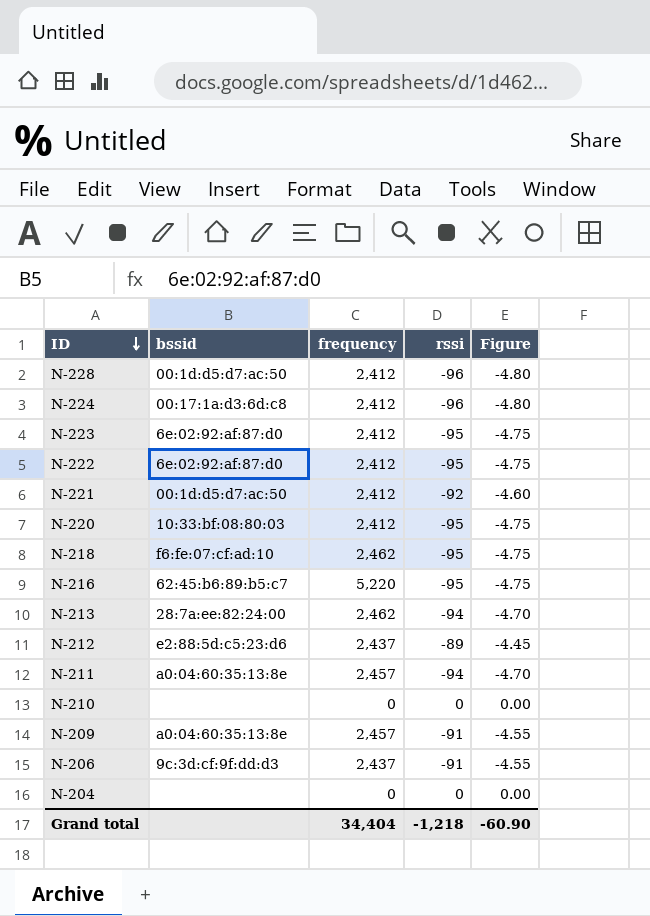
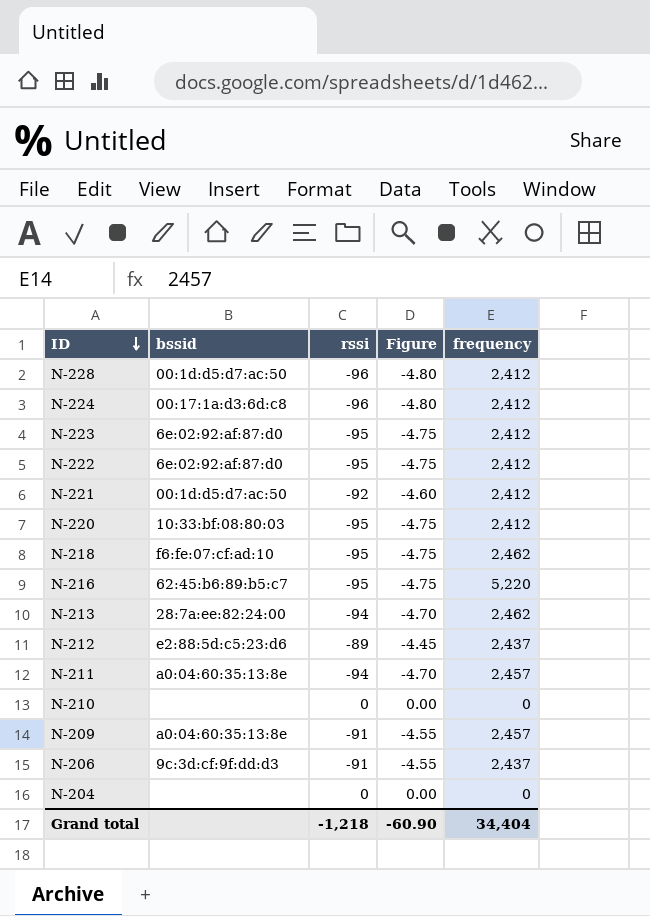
column frequency | position: 3 -> 5

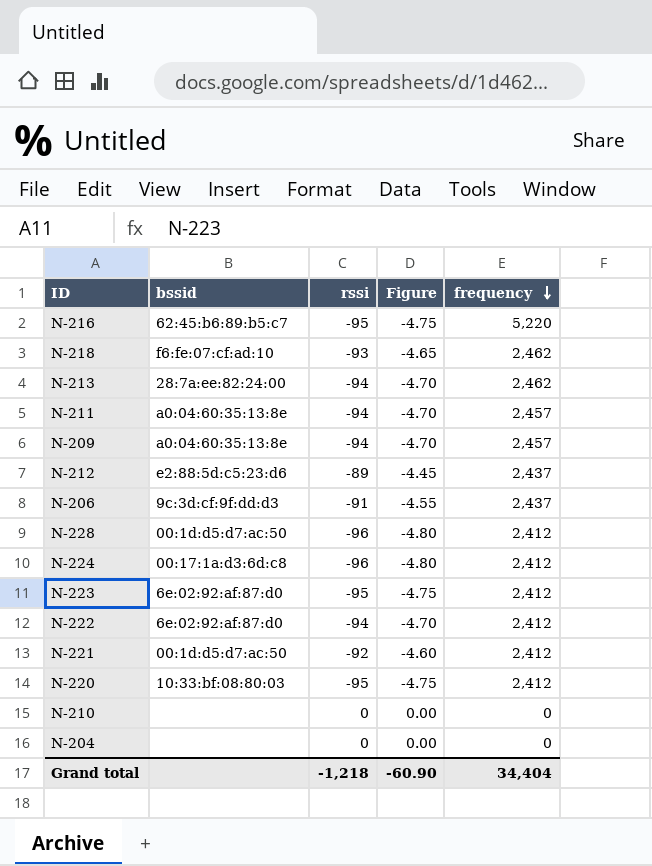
row order: ID descending -> frequency descending
N-218 | rssi: -95 -> -93
N-218 | Figure: -4.75 -> -4.65
N-209 | rssi: -91 -> -94
N-209 | Figure: -4.55 -> -4.70
N-222 | rssi: -95 -> -94
N-222 | Figure: -4.75 -> -4.70

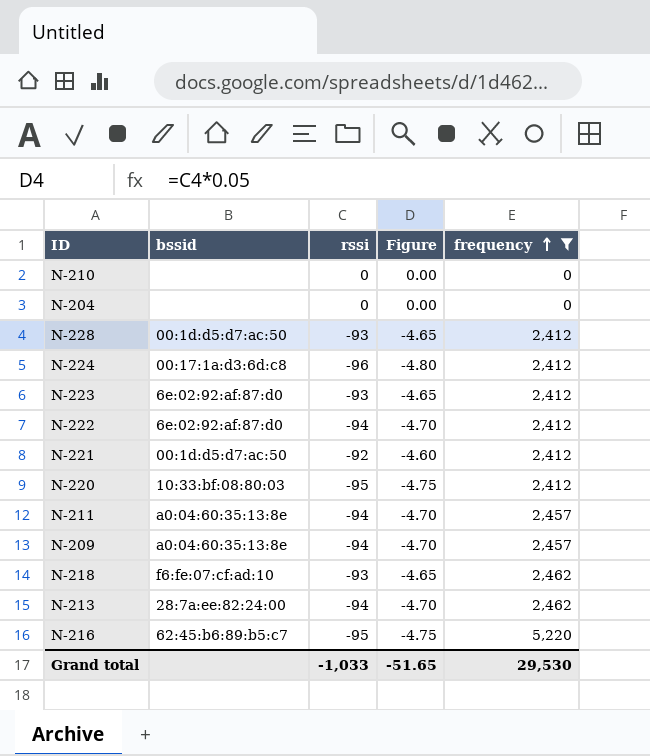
filter: none -> frequency != 2,437
row order: frequency descending -> frequency ascending
N-228 | rssi: -96 -> -93
N-228 | Figure: -4.80 -> -4.65
N-223 | rssi: -95 -> -93
N-223 | Figure: -4.75 -> -4.65
Grand total | rssi: -1,218 -> -1,033
Grand total | Figure: -60.90 -> -51.65
Grand total | frequency: 34,404 -> 29,530

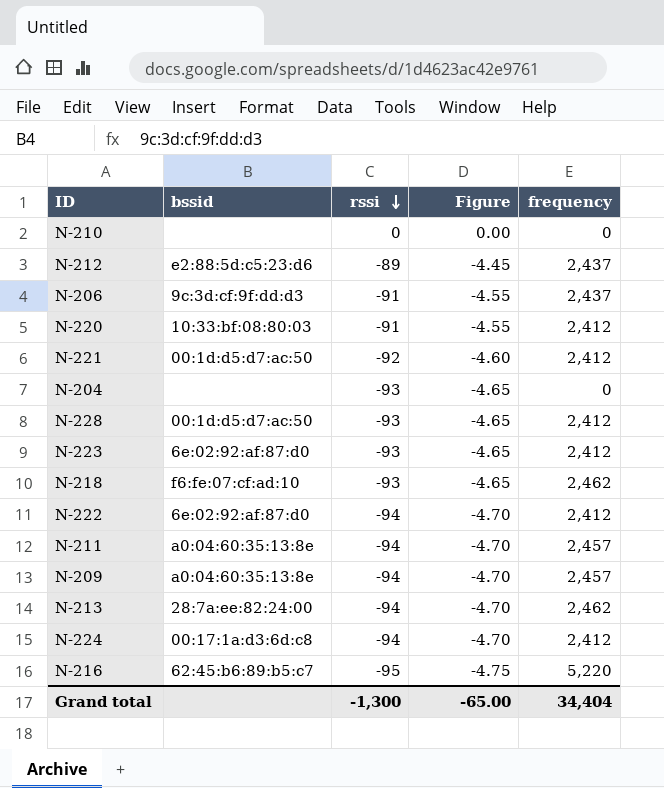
filter: frequency != 2,437 -> none
row order: frequency ascending -> rssi descending
N-220 | rssi: -95 -> -91
N-220 | Figure: -4.75 -> -4.55
N-204 | rssi: 0 -> -93
N-204 | Figure: 0.00 -> -4.65
N-224 | rssi: -96 -> -94
N-224 | Figure: -4.80 -> -4.70
Grand total | rssi: -1,033 -> -1,300
Grand total | Figure: -51.65 -> -65.00
Grand total | frequency: 29,530 -> 34,404

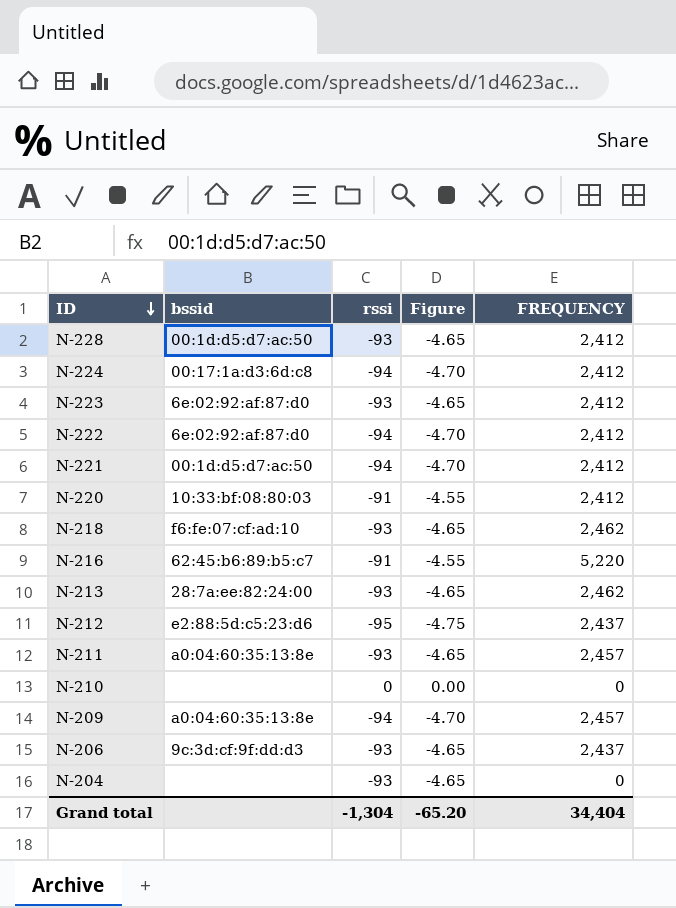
row order: rssi descending -> ID descending
column name: frequency -> FREQUENCY
N-221 | rssi: -92 -> -94
N-221 | Figure: -4.60 -> -4.70
N-216 | rssi: -95 -> -91
N-216 | Figure: -4.75 -> -4.55
N-213 | rssi: -94 -> -93
N-213 | Figure: -4.70 -> -4.65
N-212 | rssi: -89 -> -95
N-212 | Figure: -4.45 -> -4.75
N-211 | rssi: -94 -> -93
N-211 | Figure: -4.70 -> -4.65
N-206 | rssi: -91 -> -93
N-206 | Figure: -4.55 -> -4.65
Grand total | rssi: -1,300 -> -1,304
Grand total | Figure: -65.00 -> -65.20

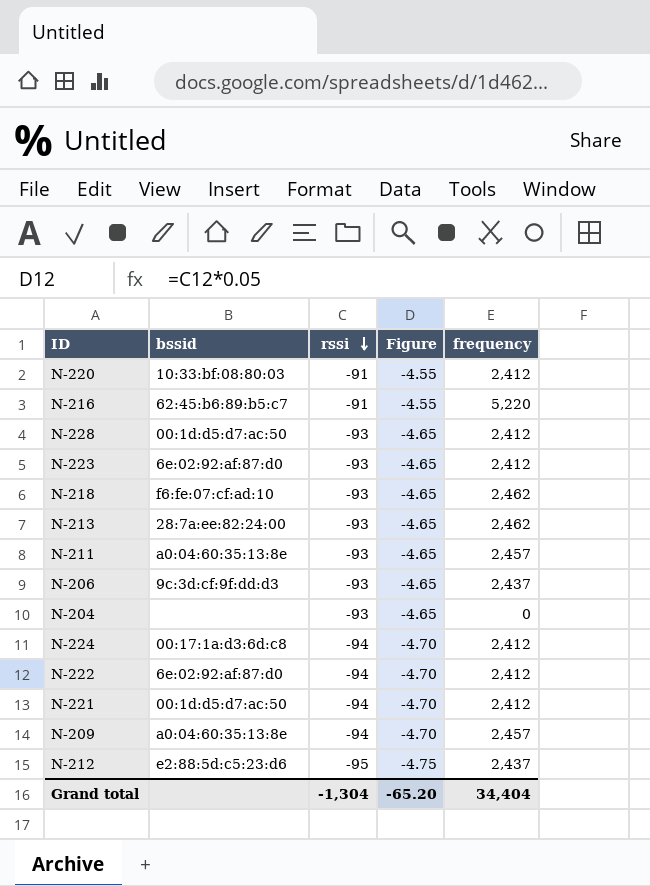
row order: ID descending -> rssi descending
column name: FREQUENCY -> frequency
row N-210: none | 0 | 0.00 | 0 -> none

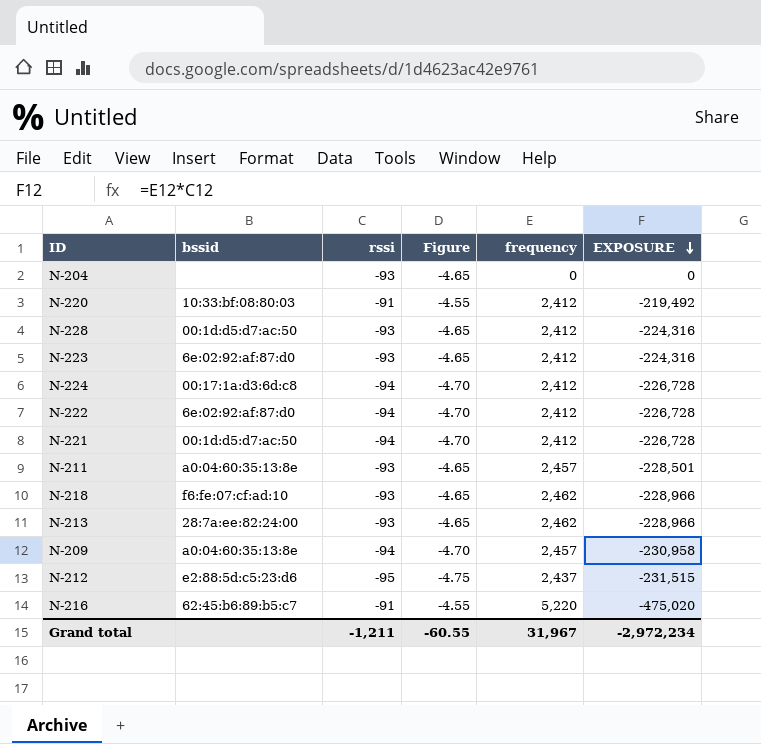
row order: rssi descending -> EXPOSURE descending
column EXPOSURE | formula: none -> [rssi] * [frequency]
row N-206: 9c:3d:cf:9f:dd:d3 | -93 | -4.65 | 2,437 -> none
Grand total | rssi: -1,304 -> -1,211
Grand total | Figure: -65.20 -> -60.55
Grand total | frequency: 34,404 -> 31,967

